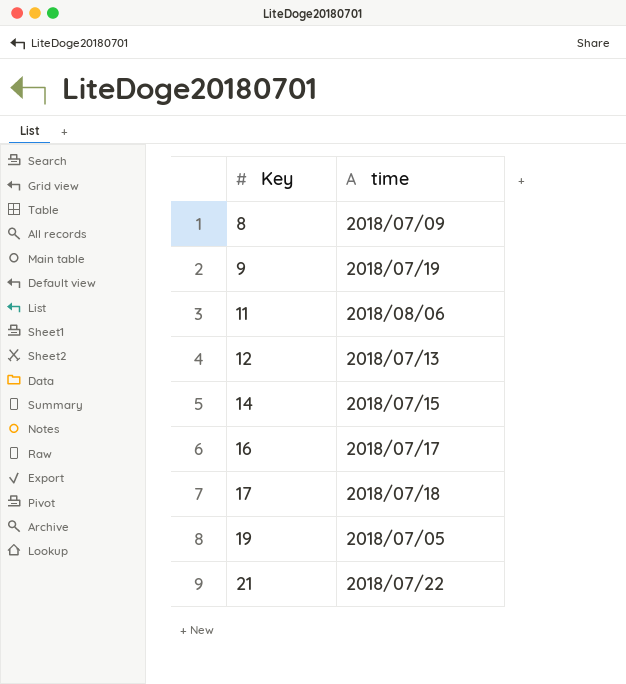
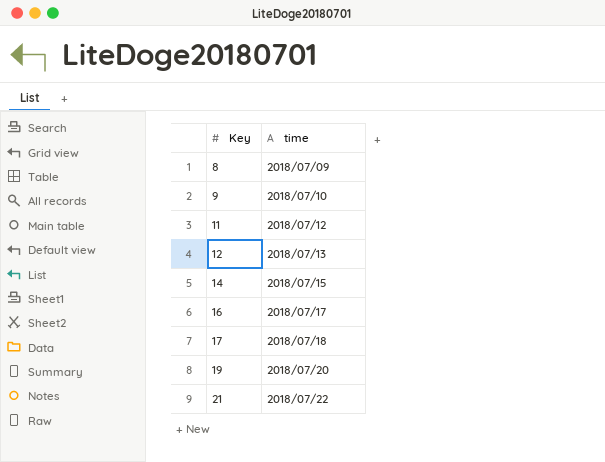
9 | time: 2018/07/19 -> 2018/07/10
11 | time: 2018/08/06 -> 2018/07/12
19 | time: 2018/07/05 -> 2018/07/20

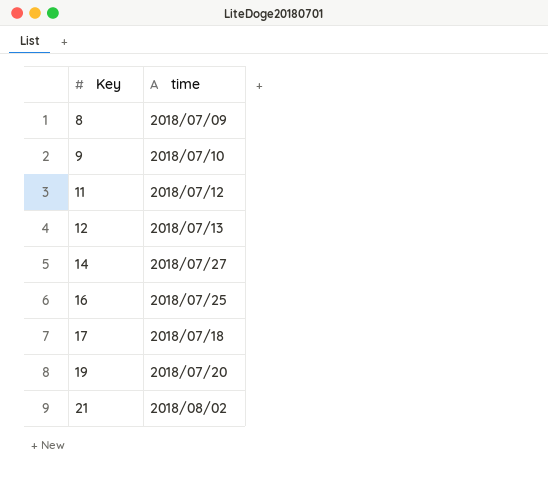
14 | time: 2018/07/15 -> 2018/07/27
16 | time: 2018/07/17 -> 2018/07/25
21 | time: 2018/07/22 -> 2018/08/02

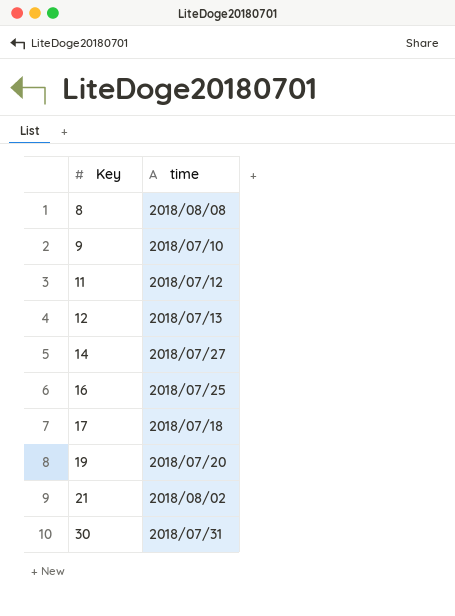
8 | time: 2018/07/09 -> 2018/08/08
row 30: none -> 2018/07/31

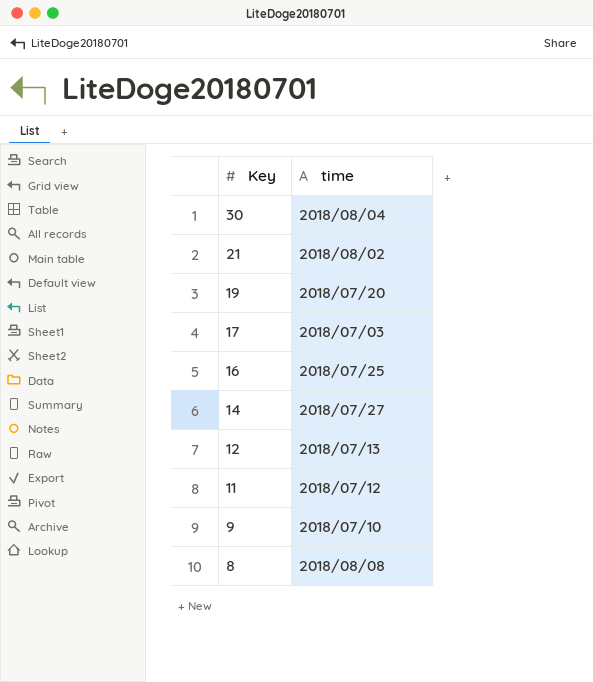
row order: Key ascending -> Key descending
30 | time: 2018/07/31 -> 2018/08/04
17 | time: 2018/07/18 -> 2018/07/03

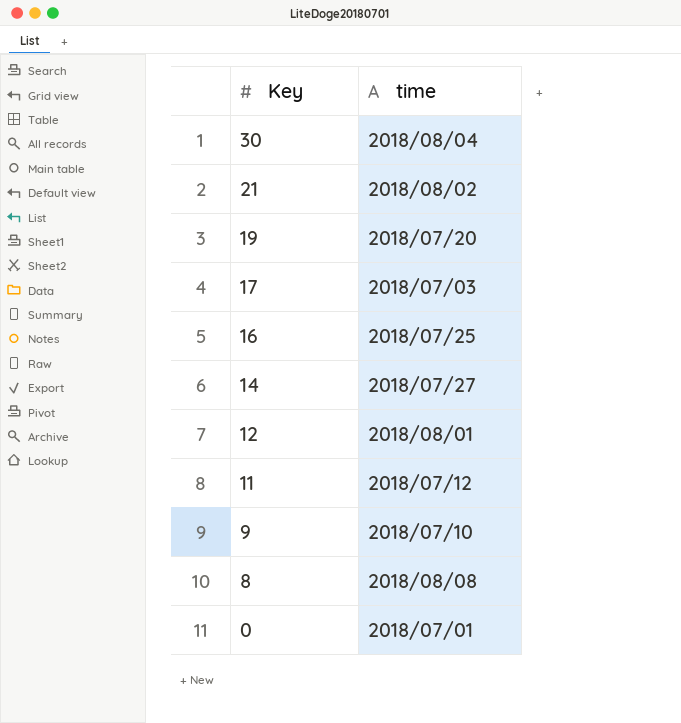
12 | time: 2018/07/13 -> 2018/08/01
row 0: none -> 2018/07/01

